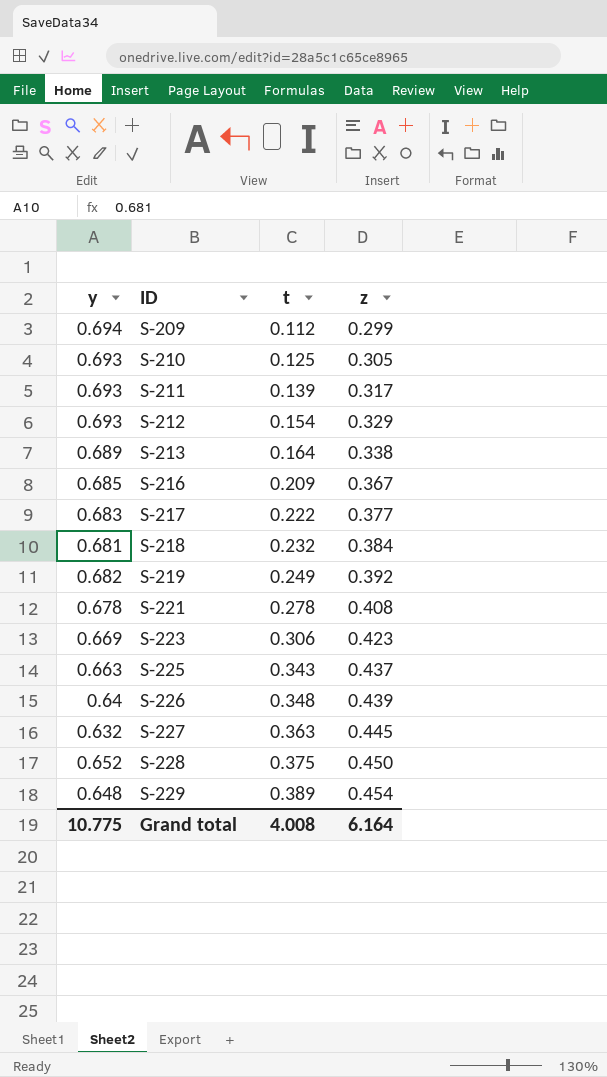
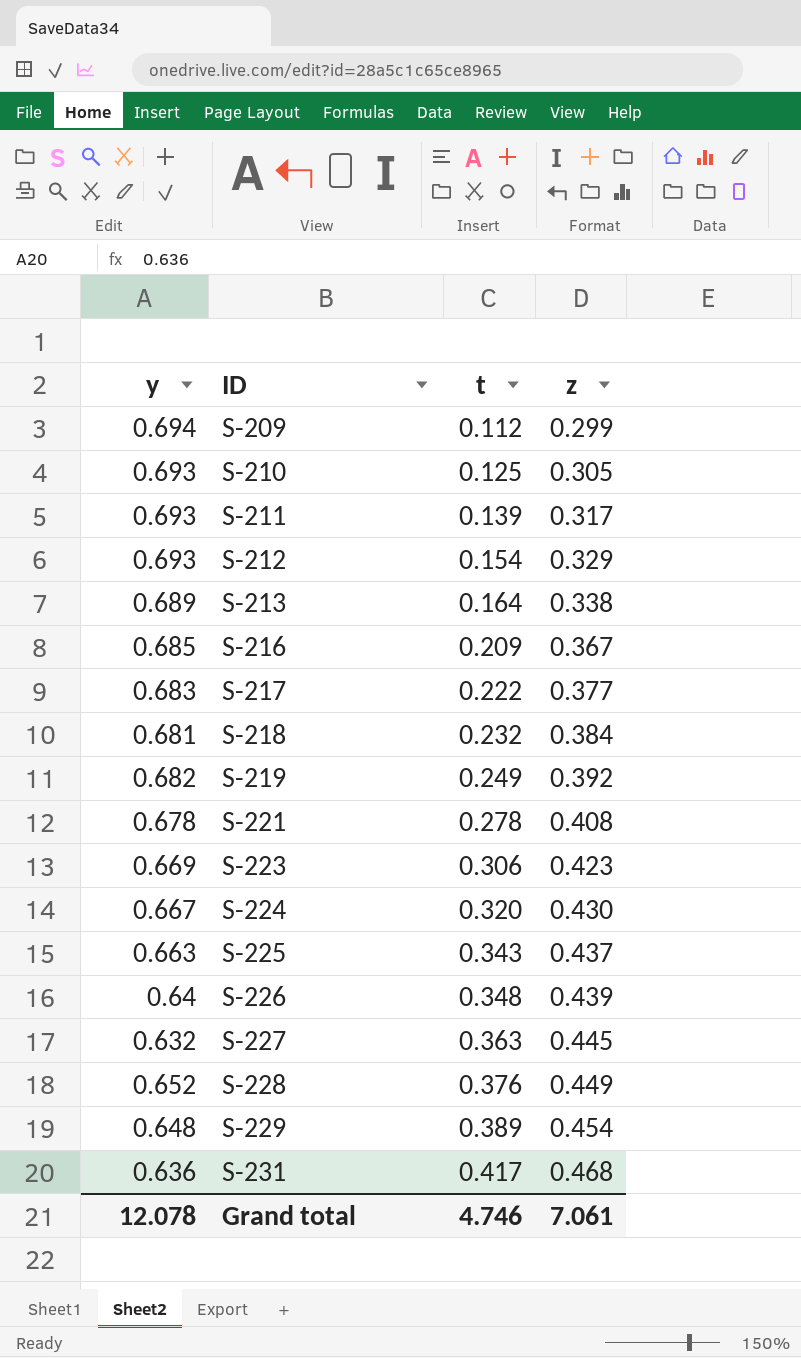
row S-224: none -> 0.667 | 0.320 | 0.430
S-228 | t: 0.375 -> 0.376
S-228 | z: 0.450 -> 0.449
row S-231: none -> 0.636 | 0.417 | 0.468
Grand total | y: 10.775 -> 12.078
Grand total | t: 4.008 -> 4.746
Grand total | z: 6.164 -> 7.061

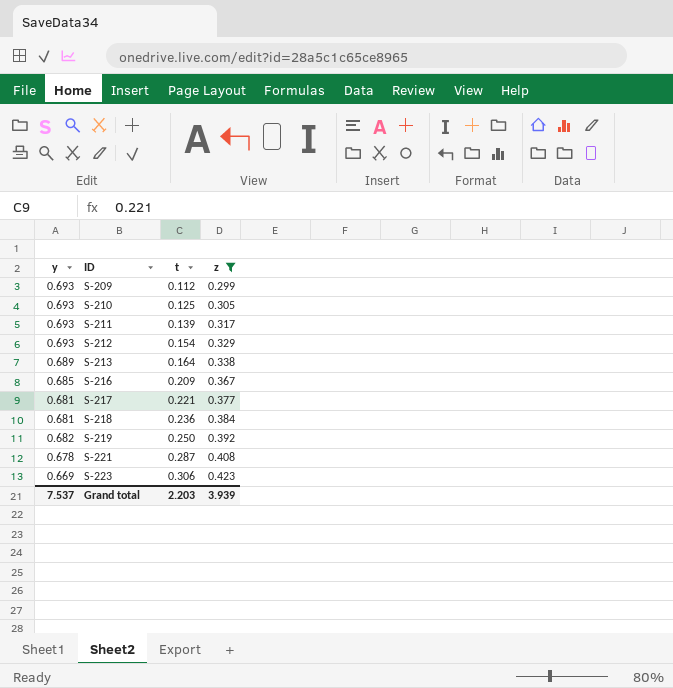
filter: none -> z <= 0.423
S-209 | y: 0.694 -> 0.693
S-217 | y: 0.683 -> 0.681
S-217 | t: 0.222 -> 0.221
S-218 | t: 0.232 -> 0.236
S-219 | t: 0.249 -> 0.250
S-221 | t: 0.278 -> 0.287
Grand total | y: 12.078 -> 7.537
Grand total | t: 4.746 -> 2.203
Grand total | z: 7.061 -> 3.939

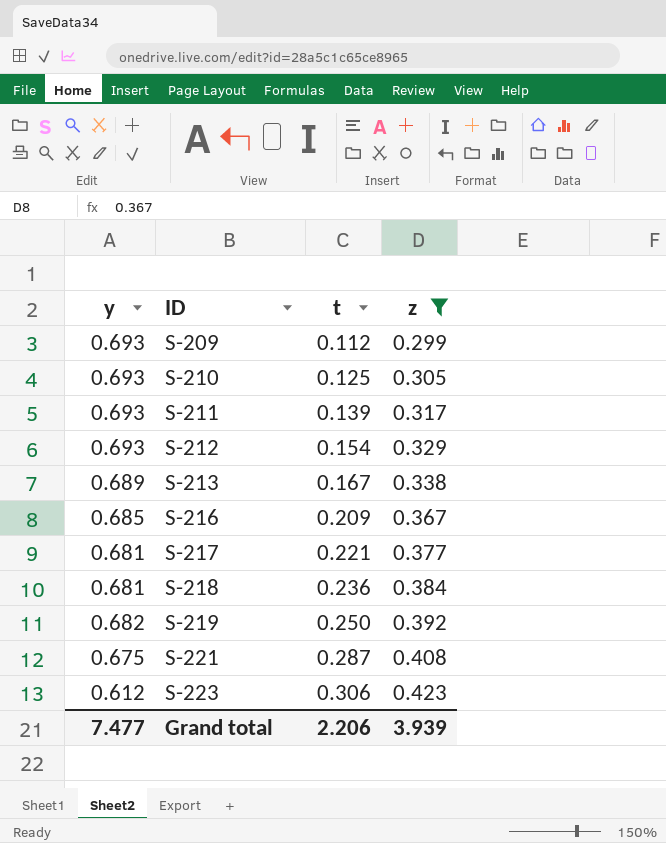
S-213 | t: 0.164 -> 0.167
S-221 | y: 0.678 -> 0.675
S-223 | y: 0.669 -> 0.612
Grand total | y: 7.537 -> 7.477
Grand total | t: 2.203 -> 2.206

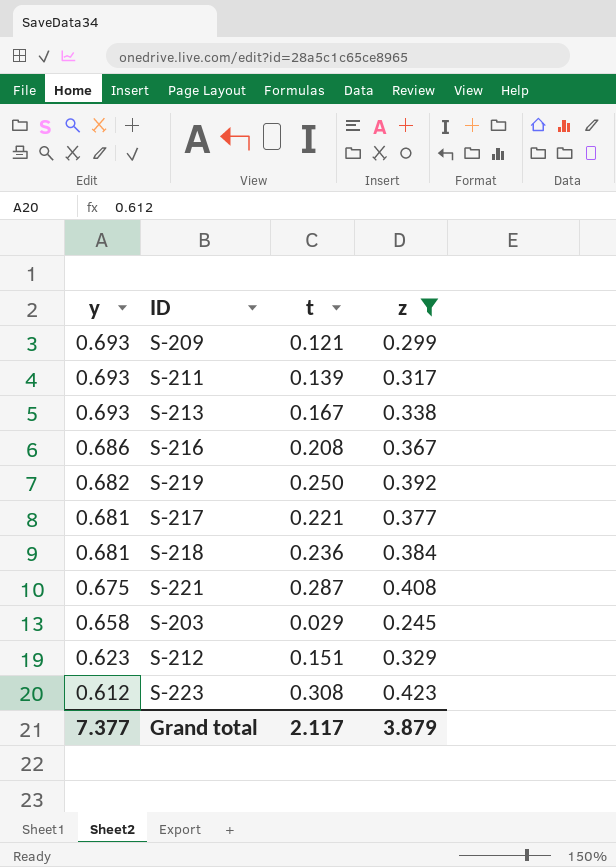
row order: ID ascending -> y descending
row S-210: 0.693 | 0.125 | 0.305 -> none
S-209 | t: 0.112 -> 0.121
S-213 | y: 0.689 -> 0.693
S-216 | y: 0.685 -> 0.686
S-216 | t: 0.209 -> 0.208
row S-203: none -> 0.658 | 0.029 | 0.245
S-212 | y: 0.693 -> 0.623
S-212 | t: 0.154 -> 0.151
S-223 | t: 0.306 -> 0.308
Grand total | y: 7.477 -> 7.377
Grand total | t: 2.206 -> 2.117
Grand total | z: 3.939 -> 3.879

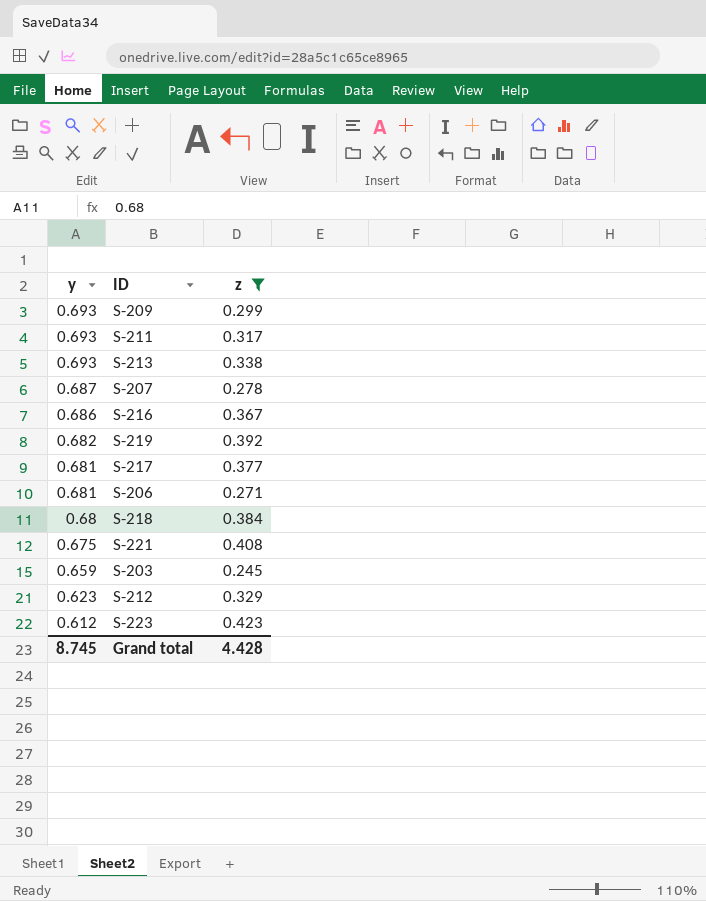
column t | position: 3 -> none
row S-207: none -> 0.687 | 0.278
row S-206: none -> 0.681 | 0.271
S-218 | y: 0.681 -> 0.68
S-203 | y: 0.658 -> 0.659
Grand total | y: 7.377 -> 8.745
Grand total | z: 3.879 -> 4.428

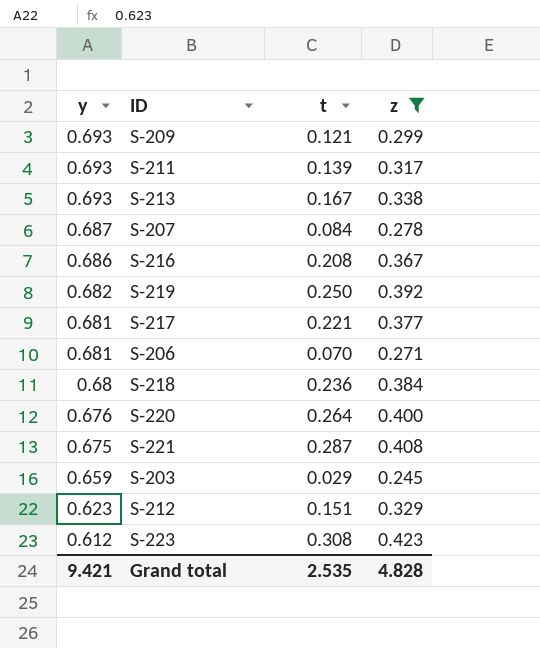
column t | position: none -> 3
row S-220: none -> 0.676 | 0.264 | 0.400
Grand total | y: 8.745 -> 9.421
Grand total | z: 4.428 -> 4.828

